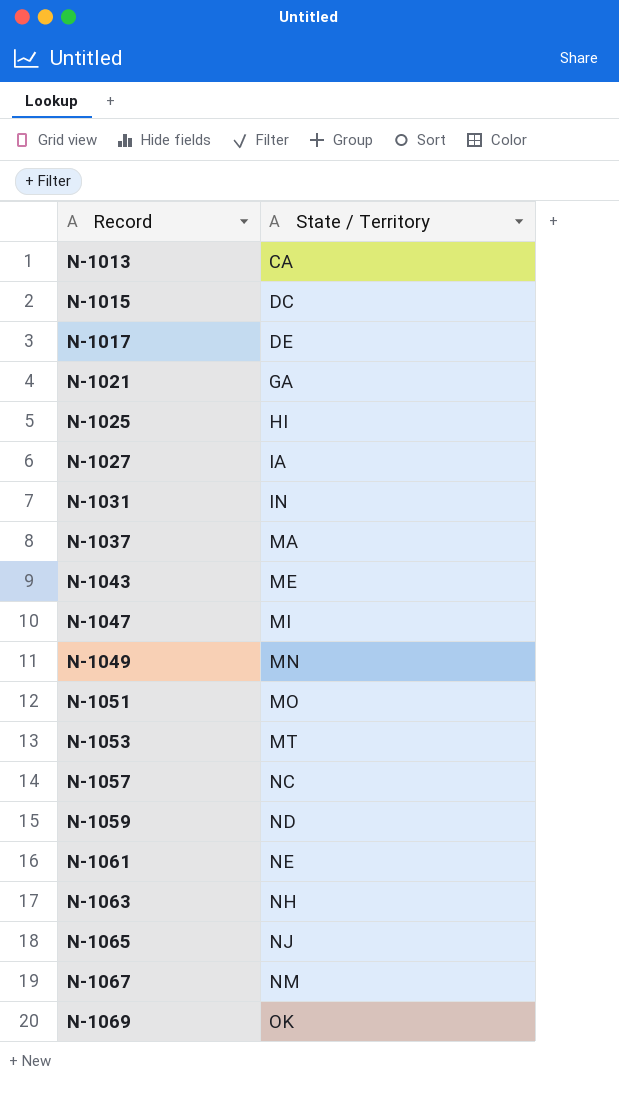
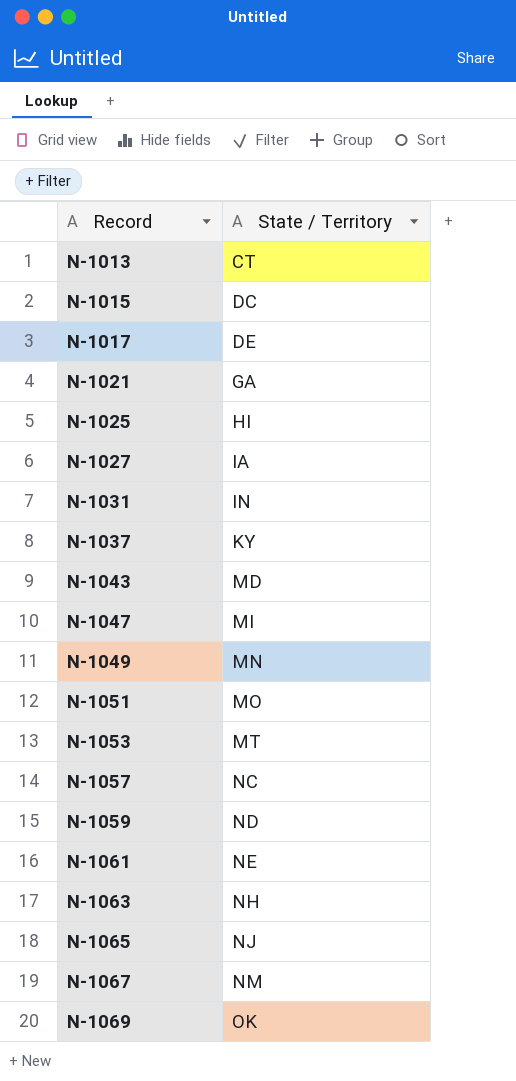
N-1013 | State / Territory: CA -> CT
N-1037 | State / Territory: MA -> KY
N-1043 | State / Territory: ME -> MD

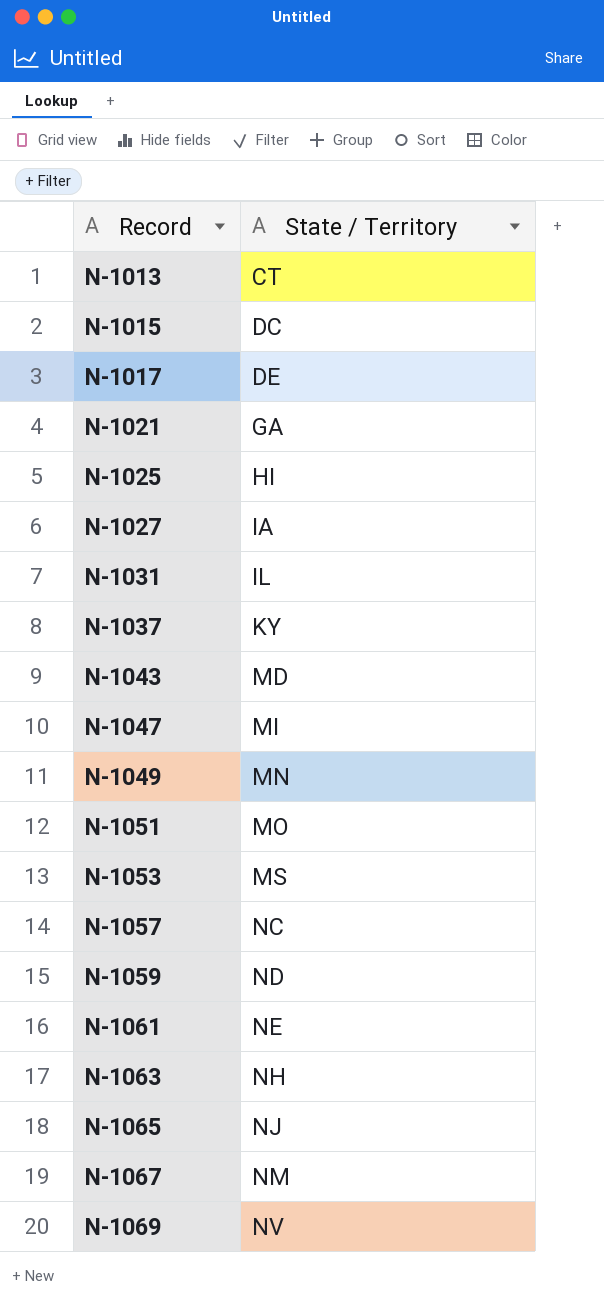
N-1031 | State / Territory: IN -> IL
N-1053 | State / Territory: MT -> MS
N-1069 | State / Territory: OK -> NV

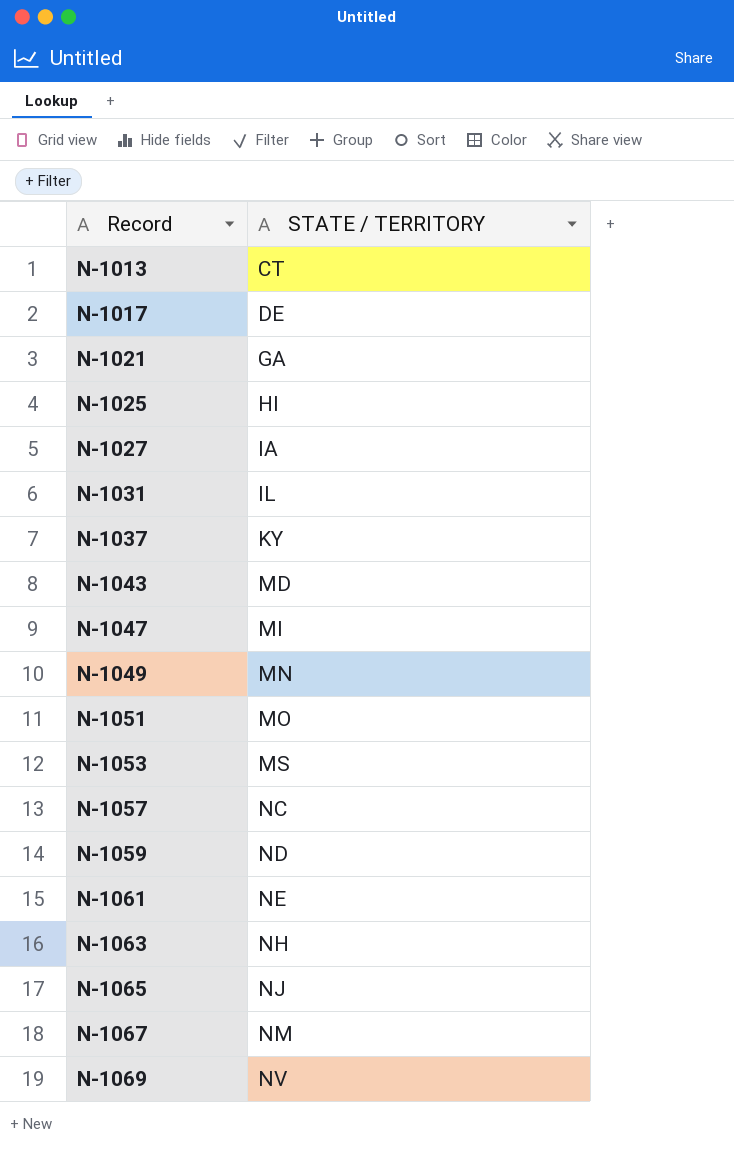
column name: State / Territory -> STATE / TERRITORY
row N-1015: DC -> none

